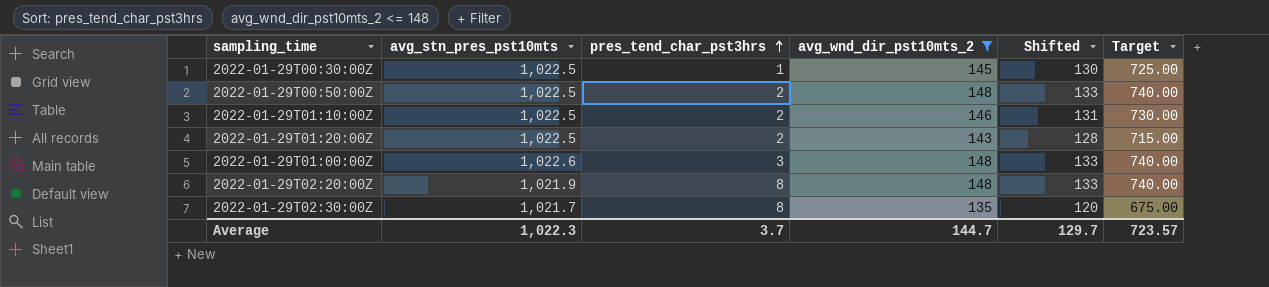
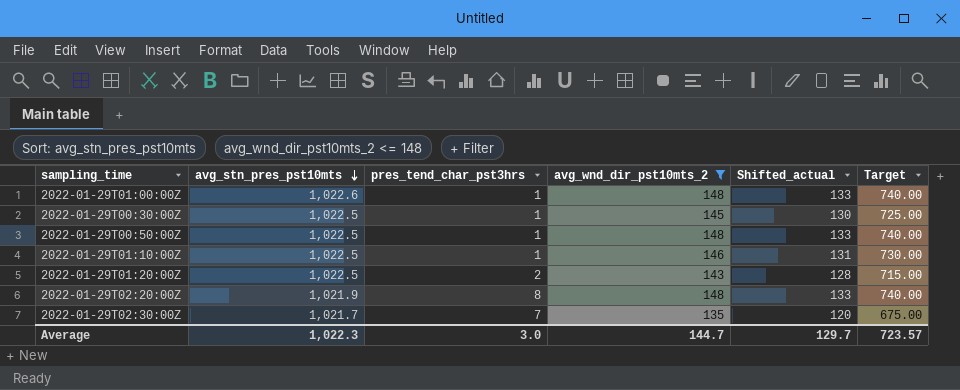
row order: pres_tend_char_pst3hrs ascending -> avg_stn_pres_pst10mts descending
column name: Shifted -> Shifted_actual
2022-01-29T01:00:00Z | pres_tend_char_pst3hrs: 3 -> 1
2022-01-29T00:50:00Z | pres_tend_char_pst3hrs: 2 -> 1
2022-01-29T01:10:00Z | pres_tend_char_pst3hrs: 2 -> 1
2022-01-29T02:30:00Z | pres_tend_char_pst3hrs: 8 -> 7
Average | pres_tend_char_pst3hrs: 3.7 -> 3.0

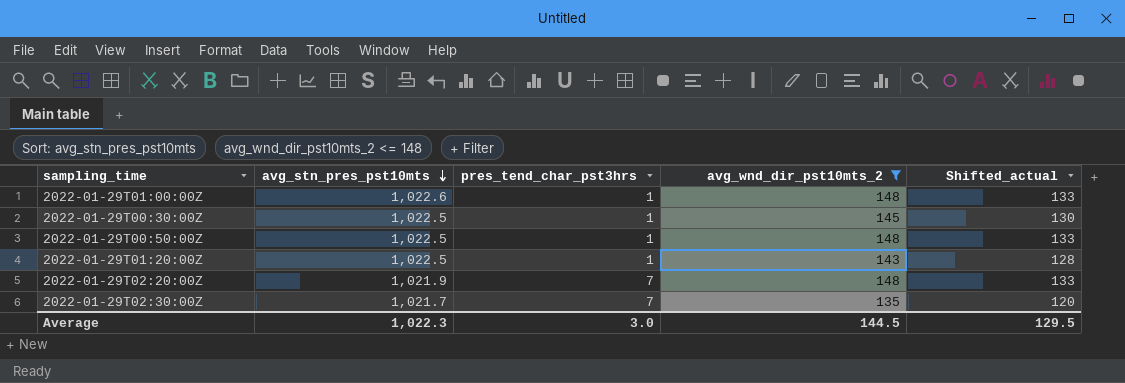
column Target | formula: [avg_wnd_dir_pst10mts_2] * 5 -> none
row 2022-01-29T01:10:00Z: 1,022.5 | 1 | 146 | 131 | 730.00 -> none
2022-01-29T01:20:00Z | pres_tend_char_pst3hrs: 2 -> 1
2022-01-29T02:20:00Z | pres_tend_char_pst3hrs: 8 -> 7
Average | avg_wnd_dir_pst10mts_2: 144.7 -> 144.5
Average | Shifted_actual: 129.7 -> 129.5

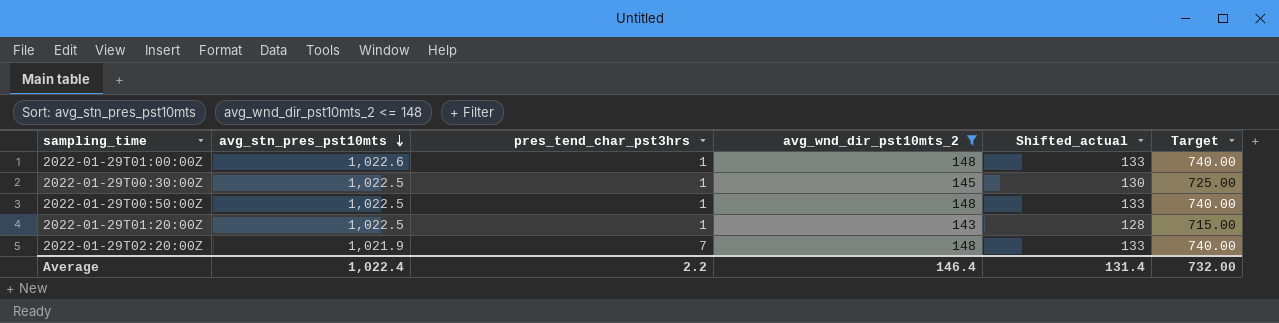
column Target | formula: none -> [avg_wnd_dir_pst10mts_2] * 5
row 2022-01-29T02:30:00Z: 1,021.7 | 7 | 135 | 120 -> none
Average | avg_stn_pres_pst10mts: 1,022.3 -> 1,022.4
Average | pres_tend_char_pst3hrs: 3.0 -> 2.2
Average | avg_wnd_dir_pst10mts_2: 144.5 -> 146.4
Average | Shifted_actual: 129.5 -> 131.4

